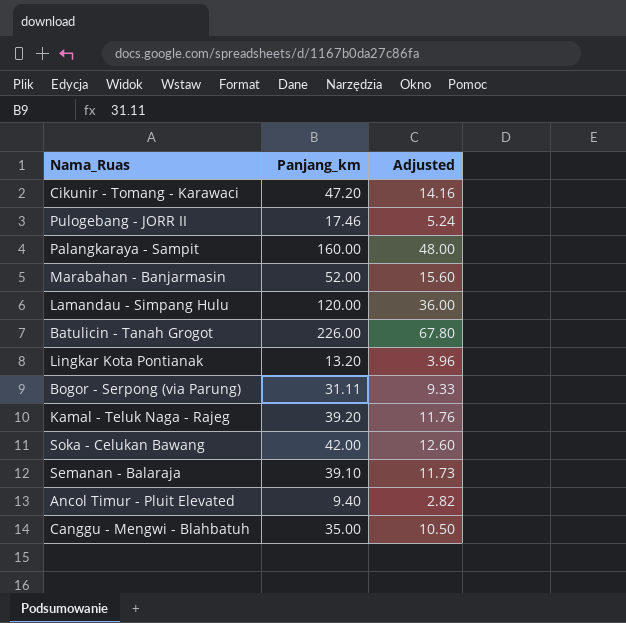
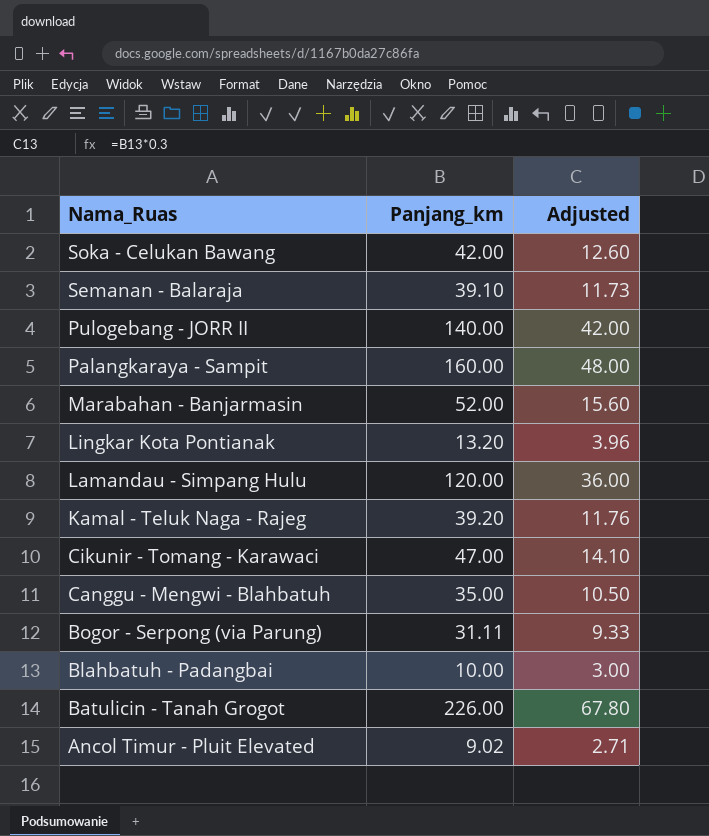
row order: none -> Nama_Ruas descending
Pulogebang - JORR II | Panjang_km: 17.46 -> 140.00
Pulogebang - JORR II | Adjusted: 5.24 -> 42.00
Cikunir - Tomang - Karawaci | Panjang_km: 47.20 -> 47.00
Cikunir - Tomang - Karawaci | Adjusted: 14.16 -> 14.10
row Blahbatuh - Padangbai: none -> 10.00 | 3.00
Ancol Timur - Pluit Elevated | Panjang_km: 9.40 -> 9.02
Ancol Timur - Pluit Elevated | Adjusted: 2.82 -> 2.71

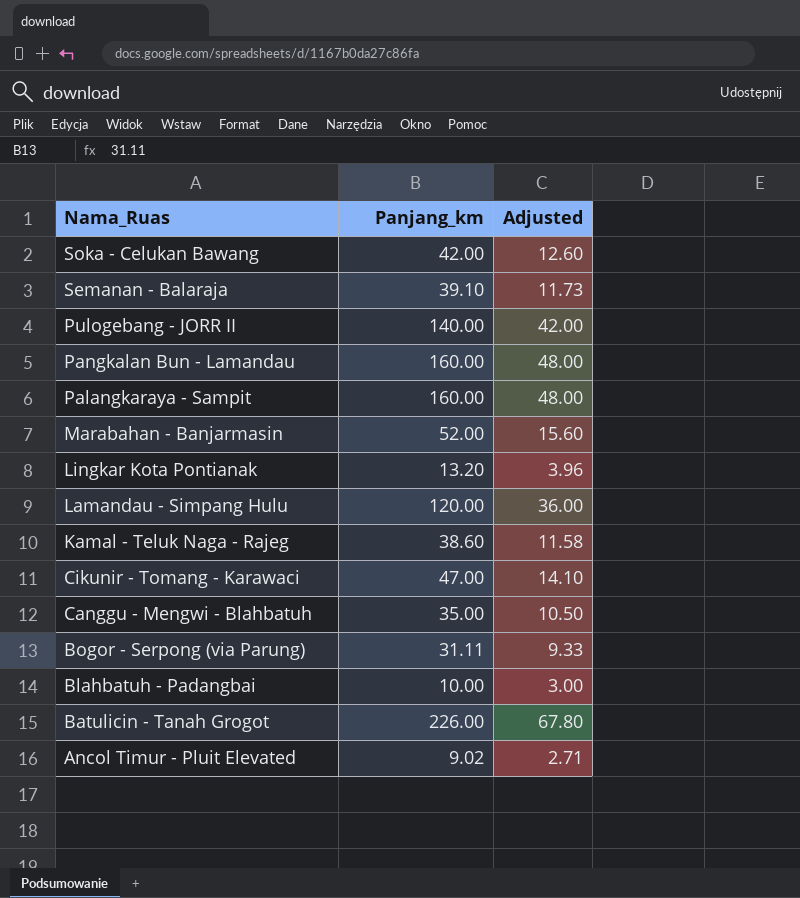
row Pangkalan Bun - Lamandau: none -> 160.00 | 48.00
Kamal - Teluk Naga - Rajeg | Panjang_km: 39.20 -> 38.60
Kamal - Teluk Naga - Rajeg | Adjusted: 11.76 -> 11.58

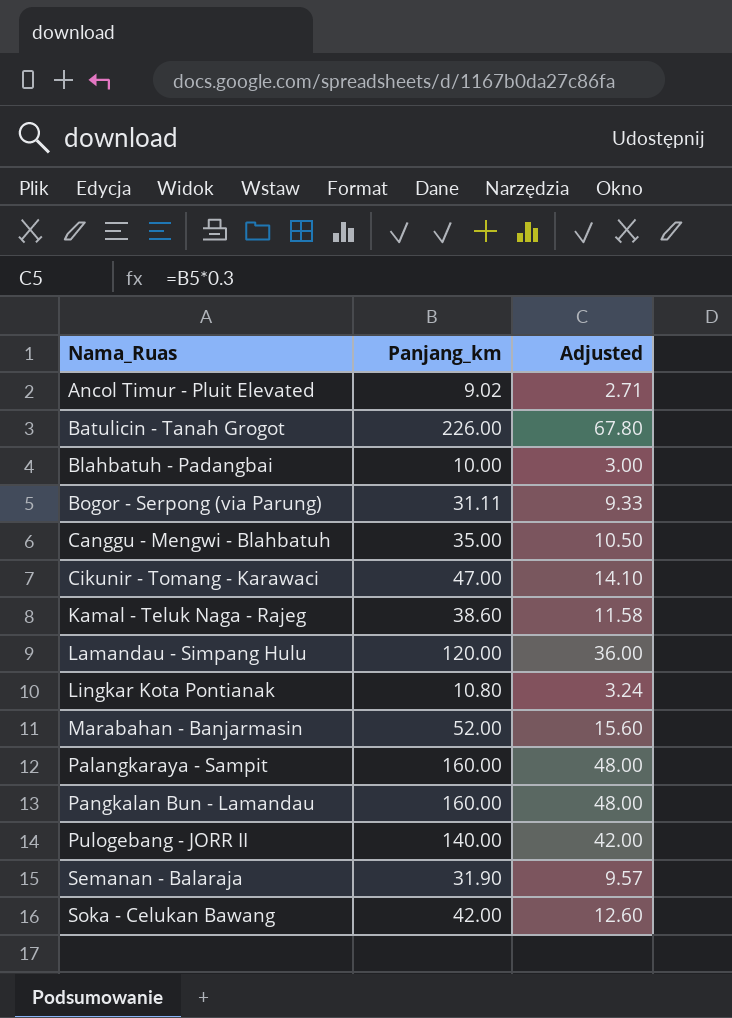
row order: Nama_Ruas descending -> Nama_Ruas ascending
Lingkar Kota Pontianak | Panjang_km: 13.20 -> 10.80
Lingkar Kota Pontianak | Adjusted: 3.96 -> 3.24
Semanan - Balaraja | Panjang_km: 39.10 -> 31.90
Semanan - Balaraja | Adjusted: 11.73 -> 9.57

